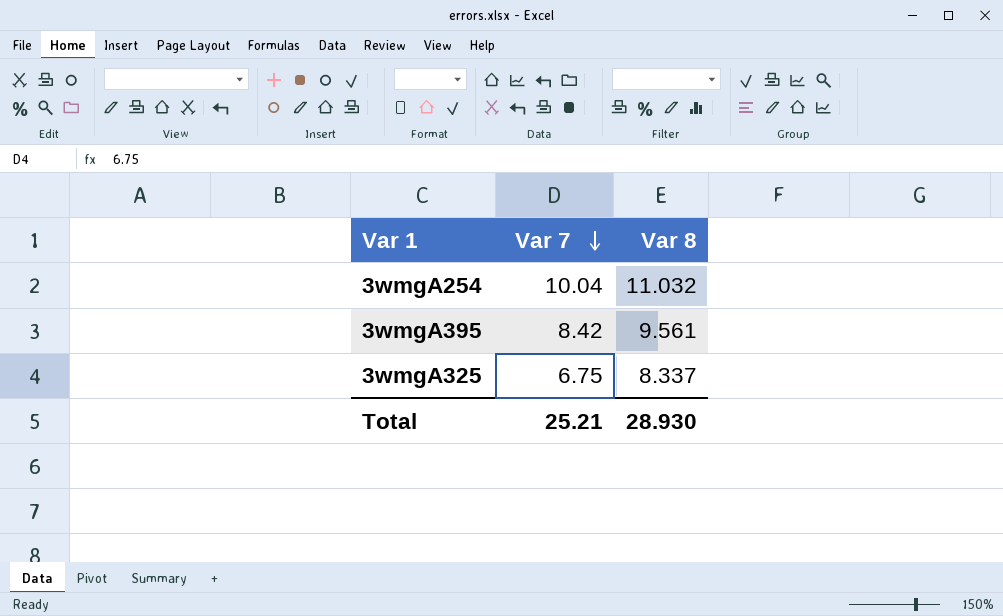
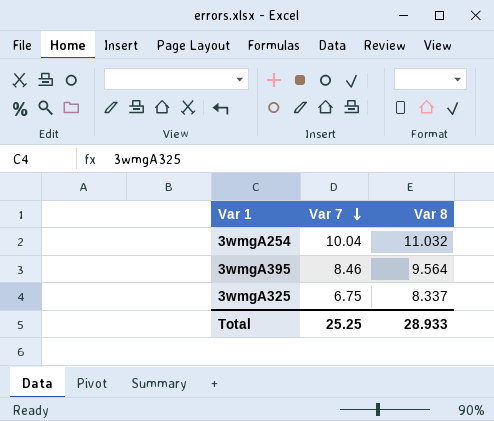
3wmgA395 | Var 7: 8.42 -> 8.46
3wmgA395 | Var 8: 9.561 -> 9.564
Total | Var 7: 25.21 -> 25.25
Total | Var 8: 28.930 -> 28.933

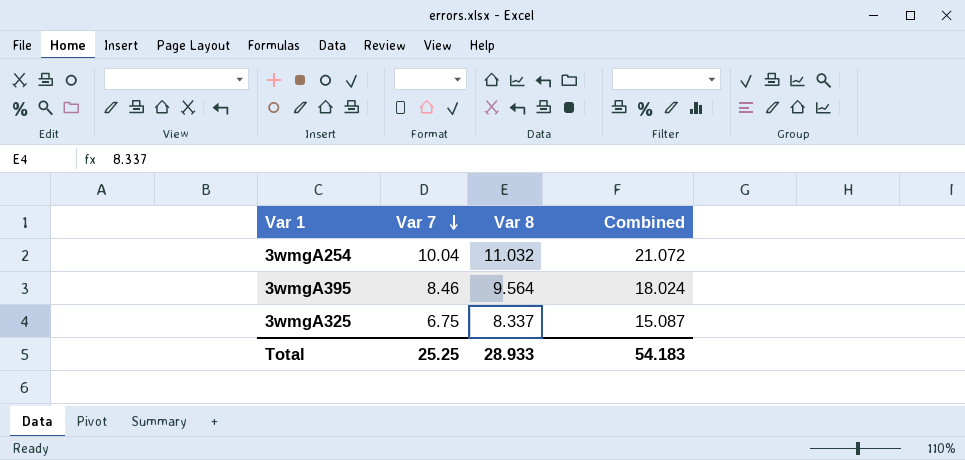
column Combined | formula: none -> [Var 7] + [Var 8]

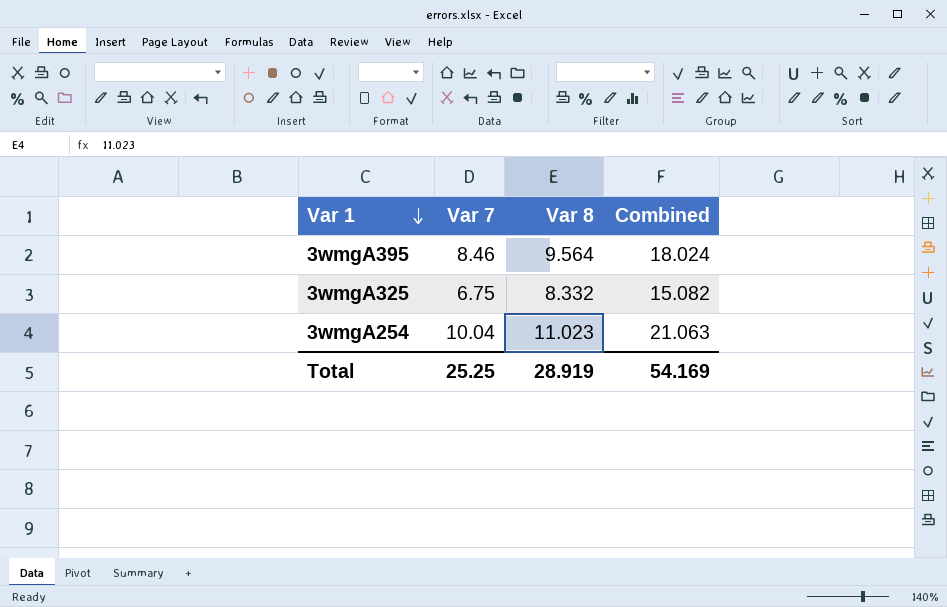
row order: Var 7 descending -> Var 1 descending
3wmgA325 | Var 8: 8.337 -> 8.332
3wmgA325 | Combined: 15.087 -> 15.082
3wmgA254 | Var 8: 11.032 -> 11.023
3wmgA254 | Combined: 21.072 -> 21.063
Total | Var 8: 28.933 -> 28.919
Total | Combined: 54.183 -> 54.169

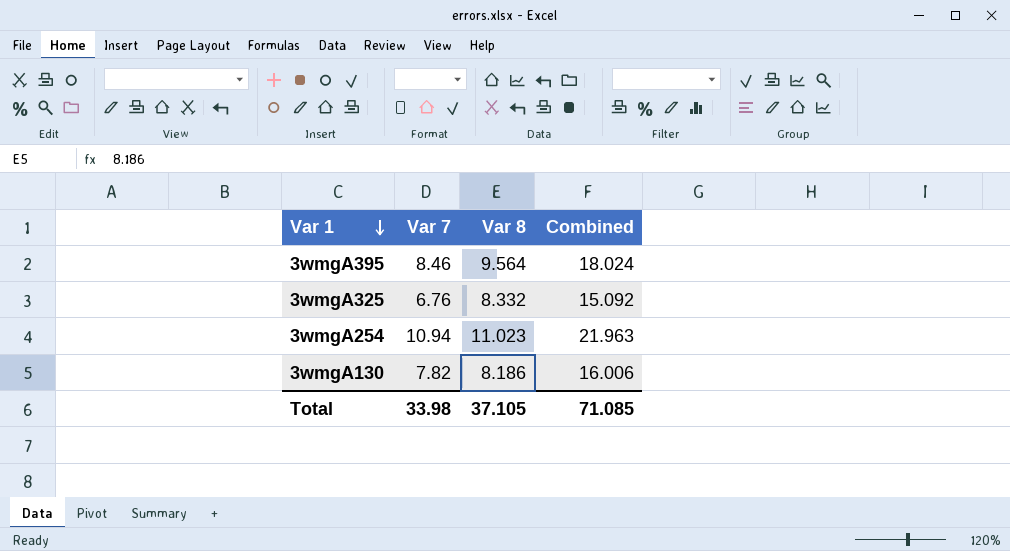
3wmgA325 | Var 7: 6.75 -> 6.76
3wmgA325 | Combined: 15.082 -> 15.092
3wmgA254 | Var 7: 10.04 -> 10.94
3wmgA254 | Combined: 21.063 -> 21.963
row 3wmgA130: none -> 7.82 | 8.186 | 16.006
Total | Var 7: 25.25 -> 33.98
Total | Var 8: 28.919 -> 37.105
Total | Combined: 54.169 -> 71.085

